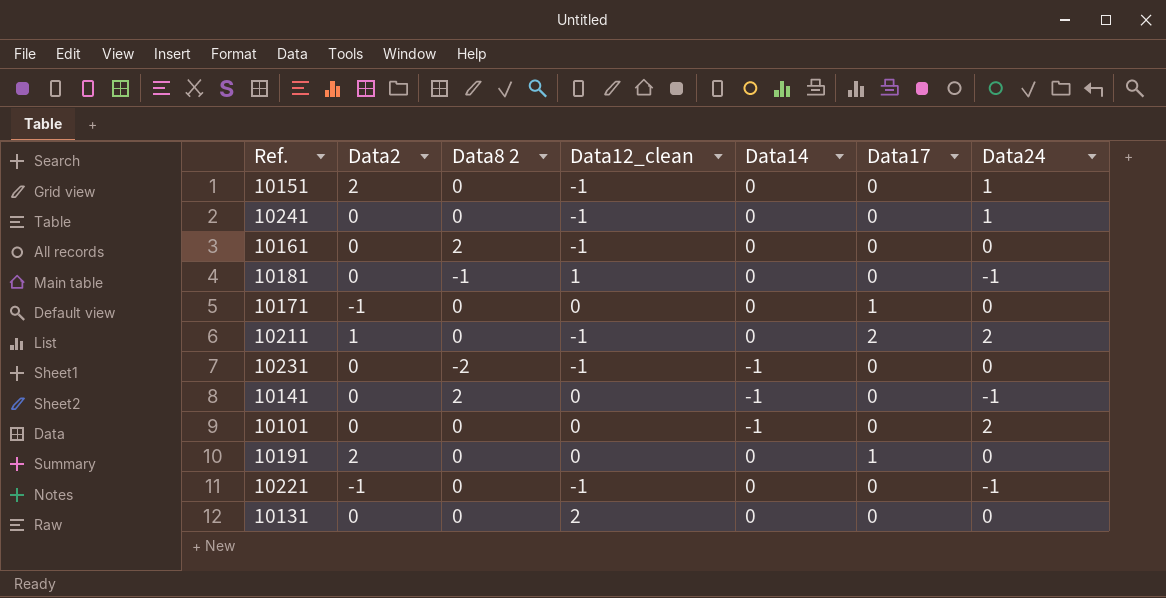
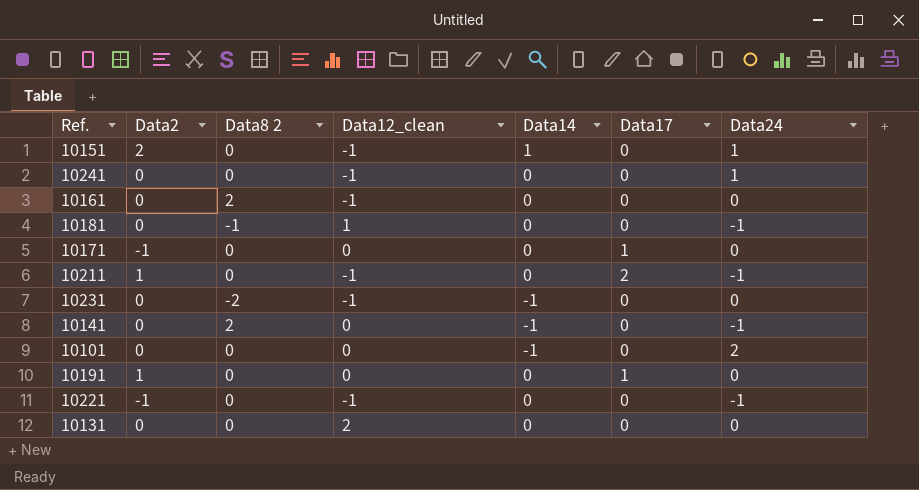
10151 | Data14: 0 -> 1
10211 | Data24: 2 -> -1
10191 | Data2: 2 -> 1

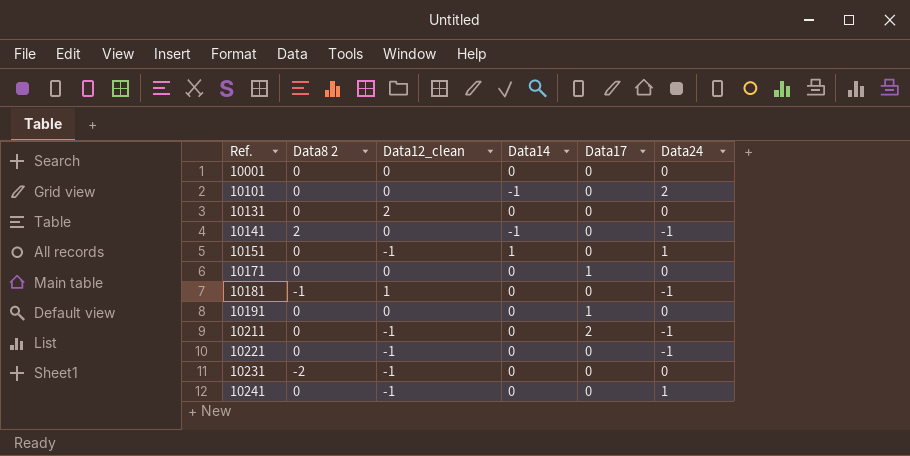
row order: none -> Ref. ascending
column Data2 | position: 2 -> none
row 10161: 0 | 2 | -1 | 0 | 0 | 0 -> none
row 10001: none -> 0 | 0 | 0 | 0 | 0
10231 | Data14: -1 -> 0

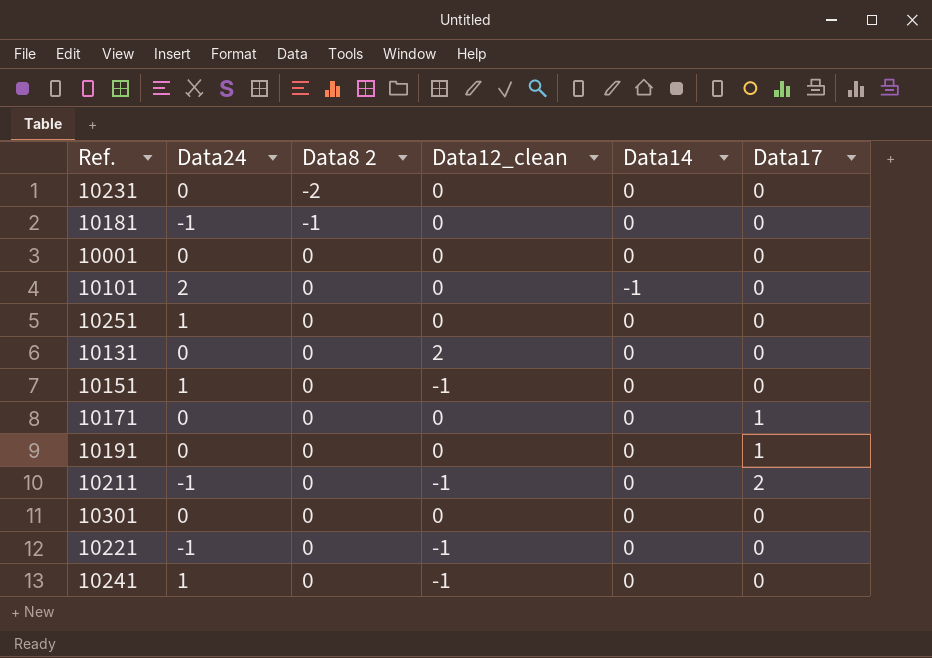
row order: Ref. ascending -> Data8 2 ascending
column Data24 | position: 6 -> 2
row 10141: 2 | 0 | -1 | 0 | -1 -> none
10231 | Data12_clean: -1 -> 0
10181 | Data12_clean: 1 -> 0
row 10251: none -> 1 | 0 | 0 | 0 | 0
10151 | Data14: 1 -> 0
row 10301: none -> 0 | 0 | 0 | 0 | 0

